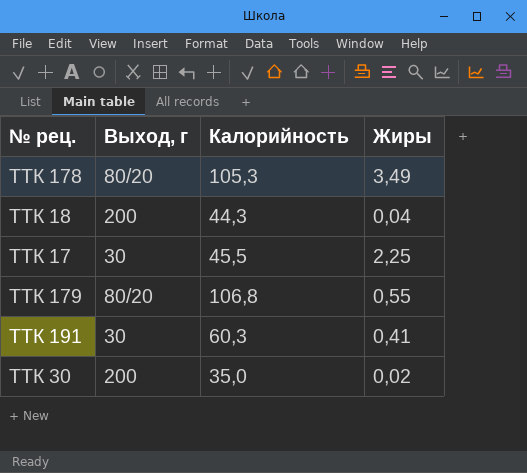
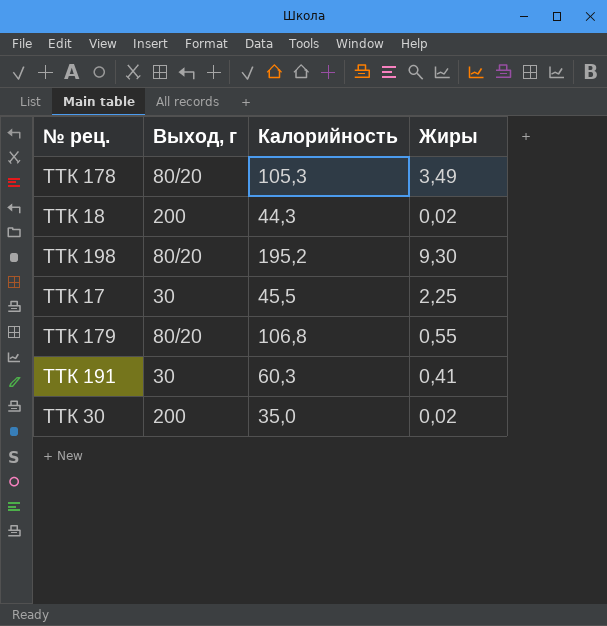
ТТК 18 | Жиры: 0,04 -> 0,02
row ТТК 198: none -> 80/20 | 195,2 | 9,30

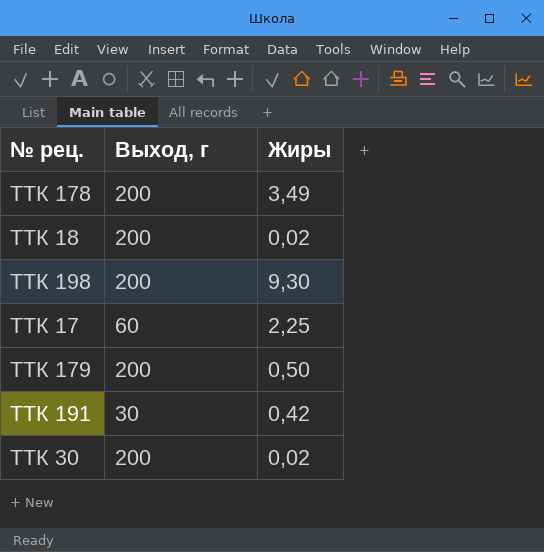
column Калорийность | position: 3 -> none
ТТК 178 | Выход, г: 80/20 -> 200
ТТК 198 | Выход, г: 80/20 -> 200
ТТК 17 | Выход, г: 30 -> 60
ТТК 179 | Выход, г: 80/20 -> 200
ТТК 179 | Жиры: 0,55 -> 0,50
ТТК 191 | Жиры: 0,41 -> 0,42

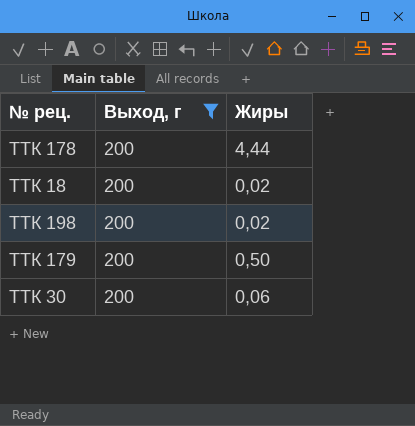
filter: none -> Выход, г = 200
ТТК 178 | Жиры: 3,49 -> 4,44
ТТК 198 | Жиры: 9,30 -> 0,02
ТТК 30 | Жиры: 0,02 -> 0,06

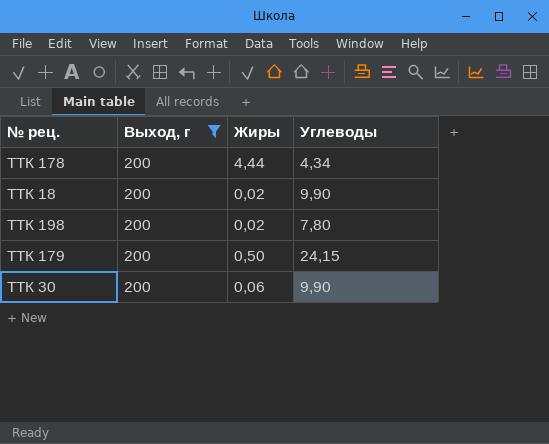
column Углеводы | position: none -> 4

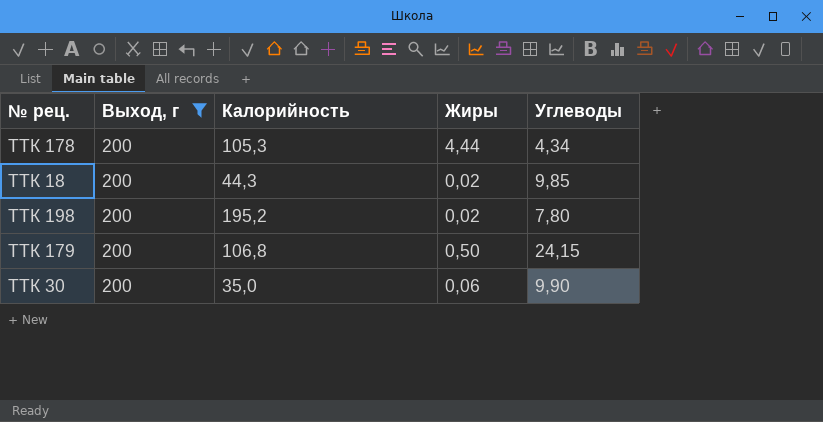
column Калорийность | position: none -> 3
ТТК 18 | Углеводы: 9,90 -> 9,85

